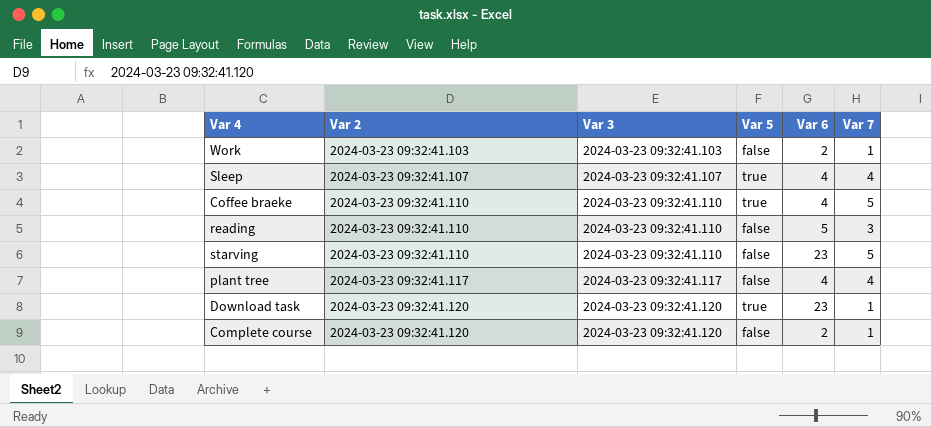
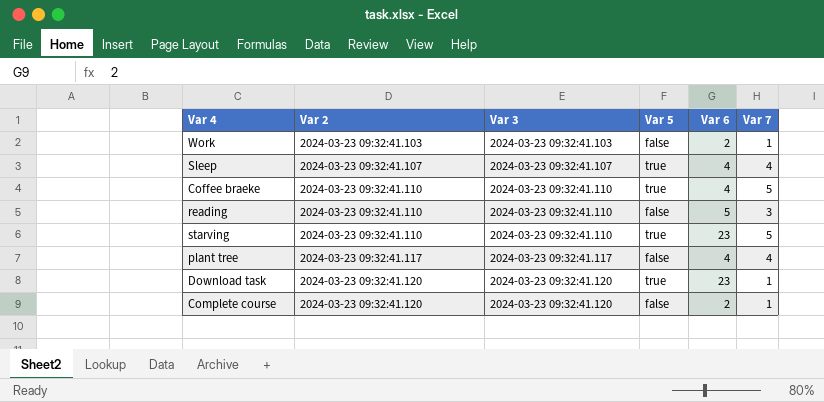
starving | Var 5: false -> true

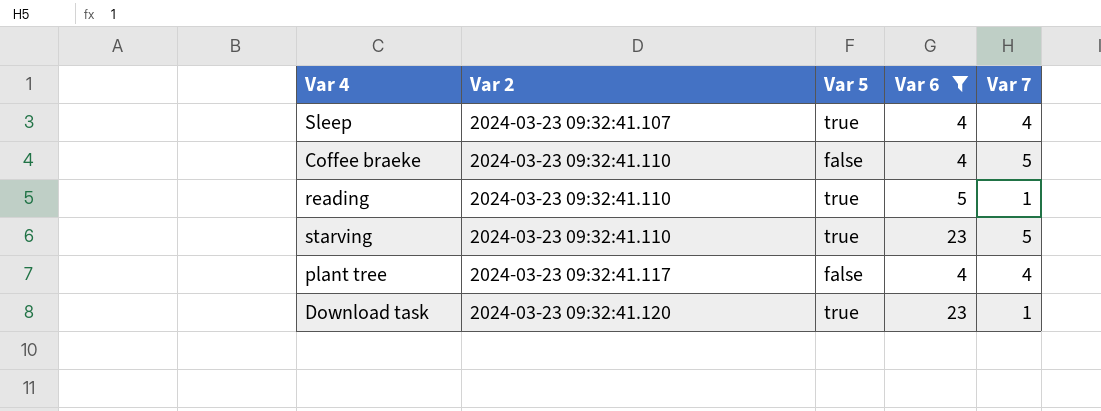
filter: none -> Var 6 != 2
column Var 3 | position: 3 -> none
Coffee braeke | Var 5: true -> false
reading | Var 5: false -> true
reading | Var 7: 3 -> 1

